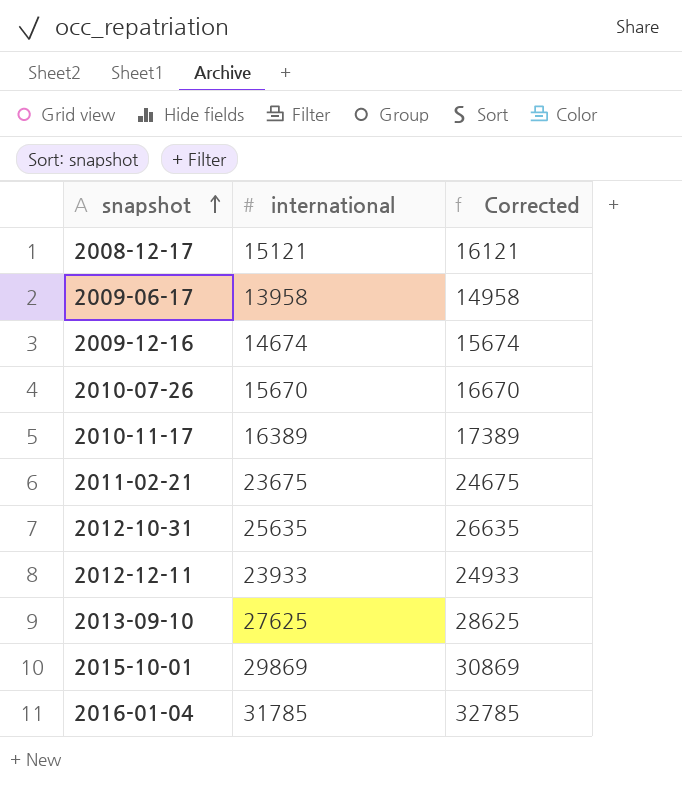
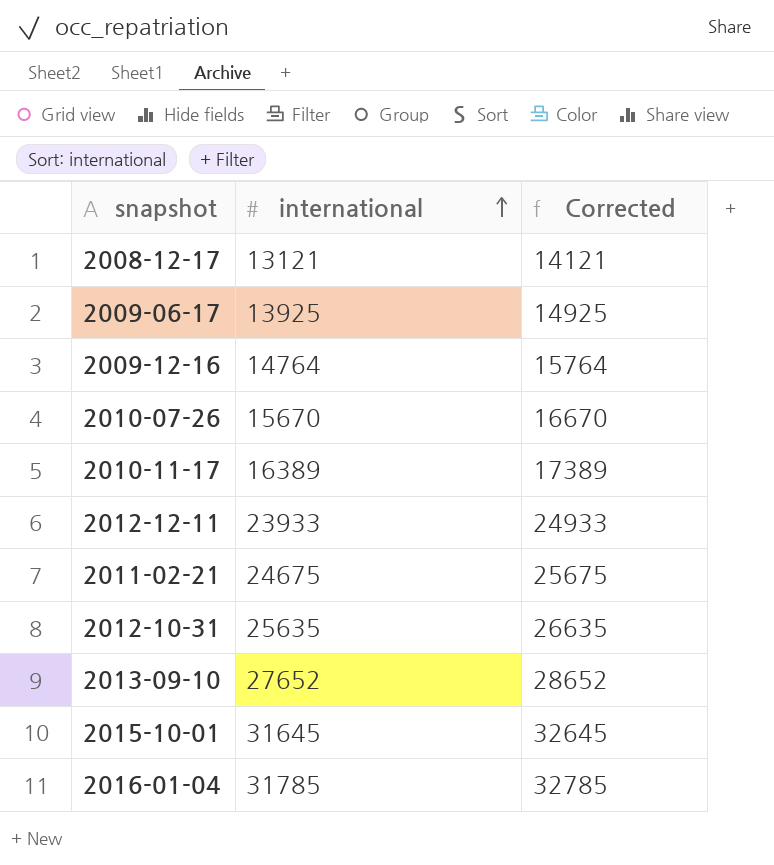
row order: snapshot ascending -> international ascending
2008-12-17 | international: 15121 -> 13121
2008-12-17 | Corrected: 16121 -> 14121
2009-06-17 | international: 13958 -> 13925
2009-06-17 | Corrected: 14958 -> 14925
2009-12-16 | international: 14674 -> 14764
2009-12-16 | Corrected: 15674 -> 15764
2011-02-21 | international: 23675 -> 24675
2011-02-21 | Corrected: 24675 -> 25675
2013-09-10 | international: 27625 -> 27652
2013-09-10 | Corrected: 28625 -> 28652
2015-10-01 | international: 29869 -> 31645
2015-10-01 | Corrected: 30869 -> 32645

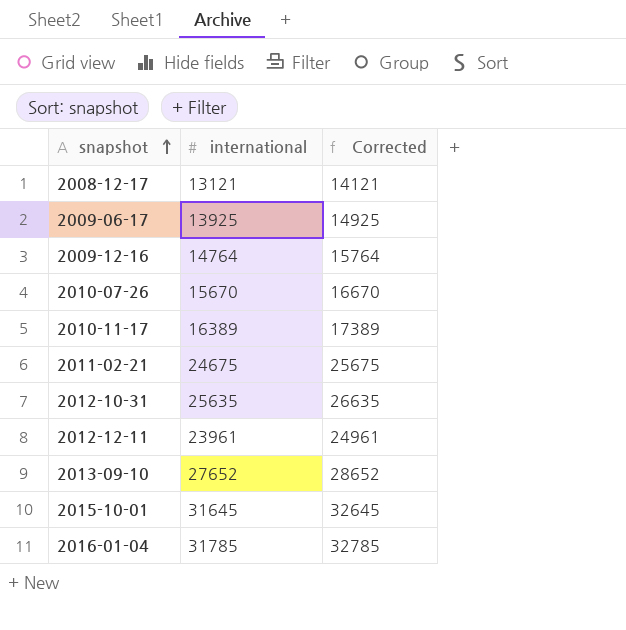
row order: international ascending -> snapshot ascending
2012-12-11 | international: 23933 -> 23961
2012-12-11 | Corrected: 24933 -> 24961

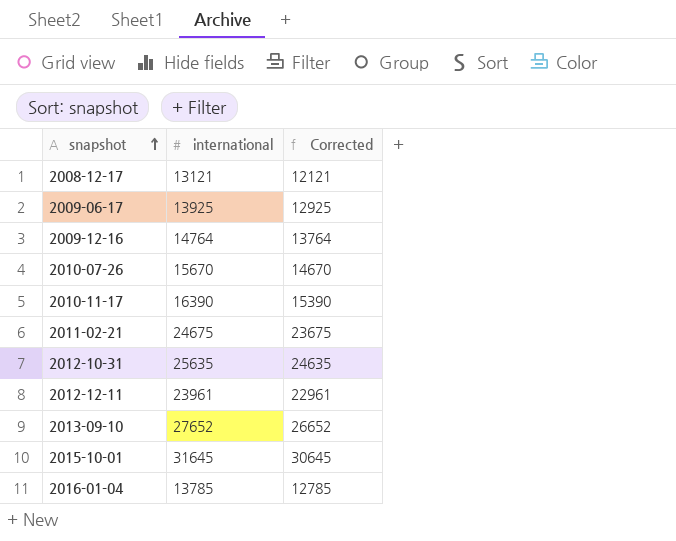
column Corrected | formula: [international] + 1000 -> [international] - 1000
2010-11-17 | international: 16389 -> 16390
2016-01-04 | international: 31785 -> 13785

